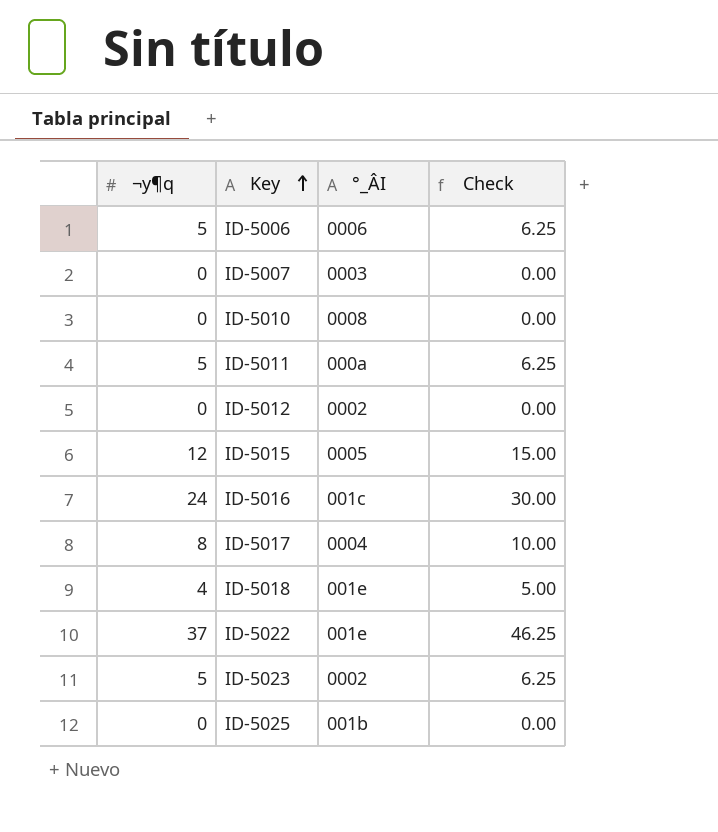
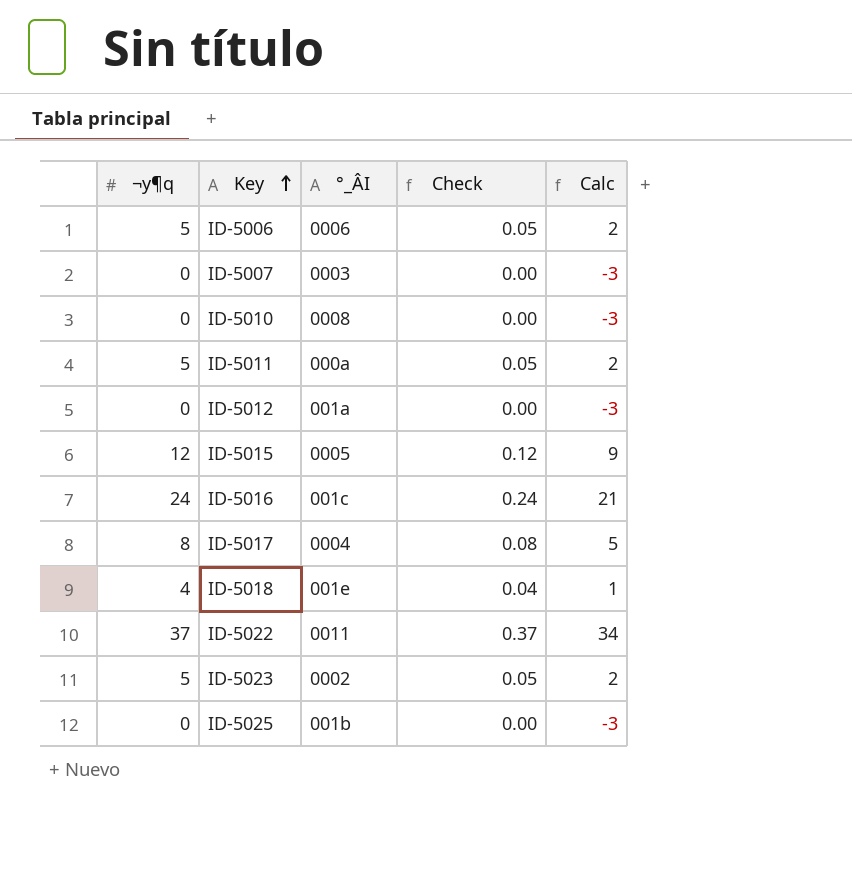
column Check | formula: [¬y¶q] * 1.25 -> [¬y¶q] * 0.01
column Calc | formula: none -> [¬y¶q] - 3
ID-5012 | °_ÂI: 0002 -> 001a
ID-5022 | °_ÂI: 001e -> 0011

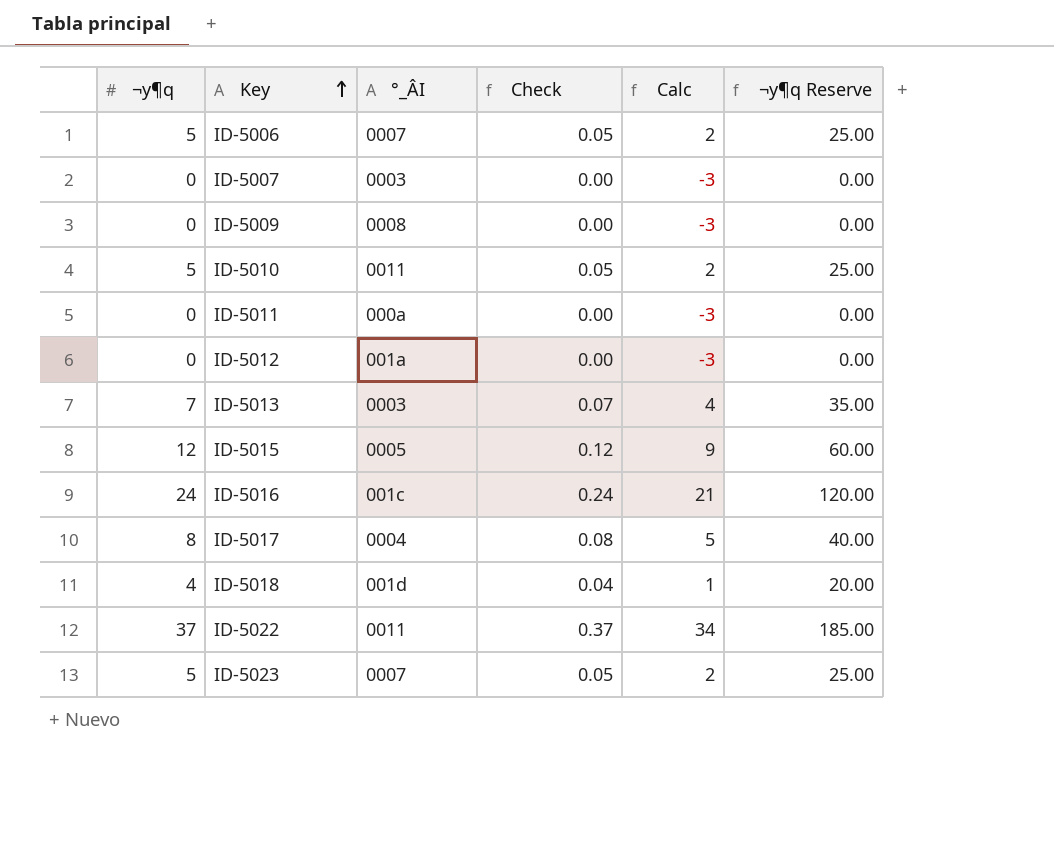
column ¬y¶q Reserve | formula: none -> [¬y¶q] * 5
row ID-5025: 0 | 001b | 0.00 | -3 -> none
ID-5006 | °_ÂI: 0006 -> 0007
row ID-5009: none -> 0 | 0008 | 0.00 | -3 | 0.00
ID-5010 | ¬y¶q: 0 -> 5
ID-5010 | °_ÂI: 0008 -> 0011
ID-5010 | Check: 0.00 -> 0.05
ID-5010 | Calc: -3 -> 2
ID-5011 | ¬y¶q: 5 -> 0
ID-5011 | Check: 0.05 -> 0.00
ID-5011 | Calc: 2 -> -3
row ID-5013: none -> 7 | 0003 | 0.07 | 4 | 35.00
ID-5018 | °_ÂI: 001e -> 001d
ID-5023 | °_ÂI: 0002 -> 0007

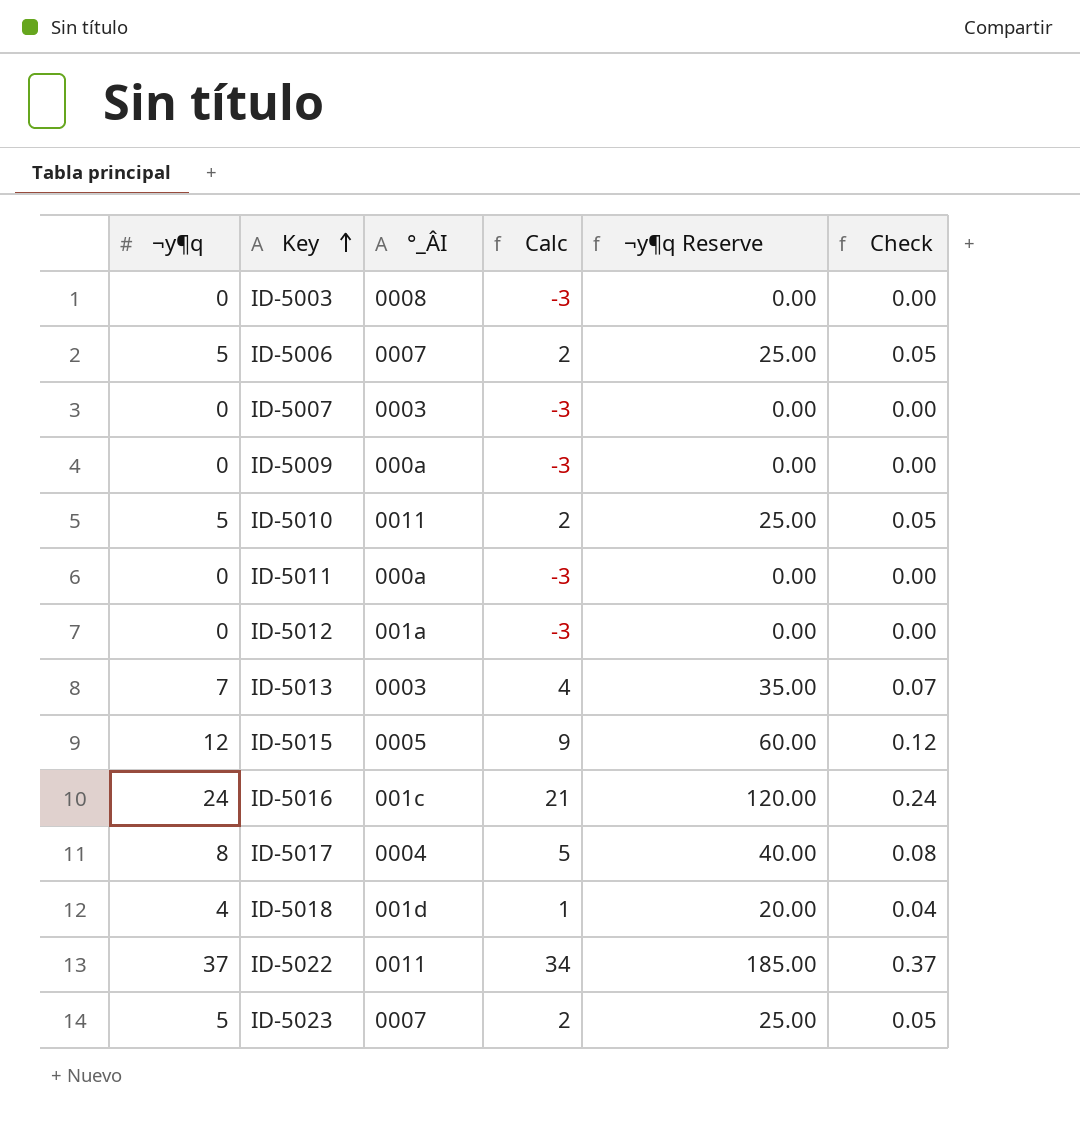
column Check | position: 4 -> 6
row ID-5003: none -> 0 | 0008 | -3 | 0.00 | 0.00
ID-5009 | °_ÂI: 0008 -> 000a

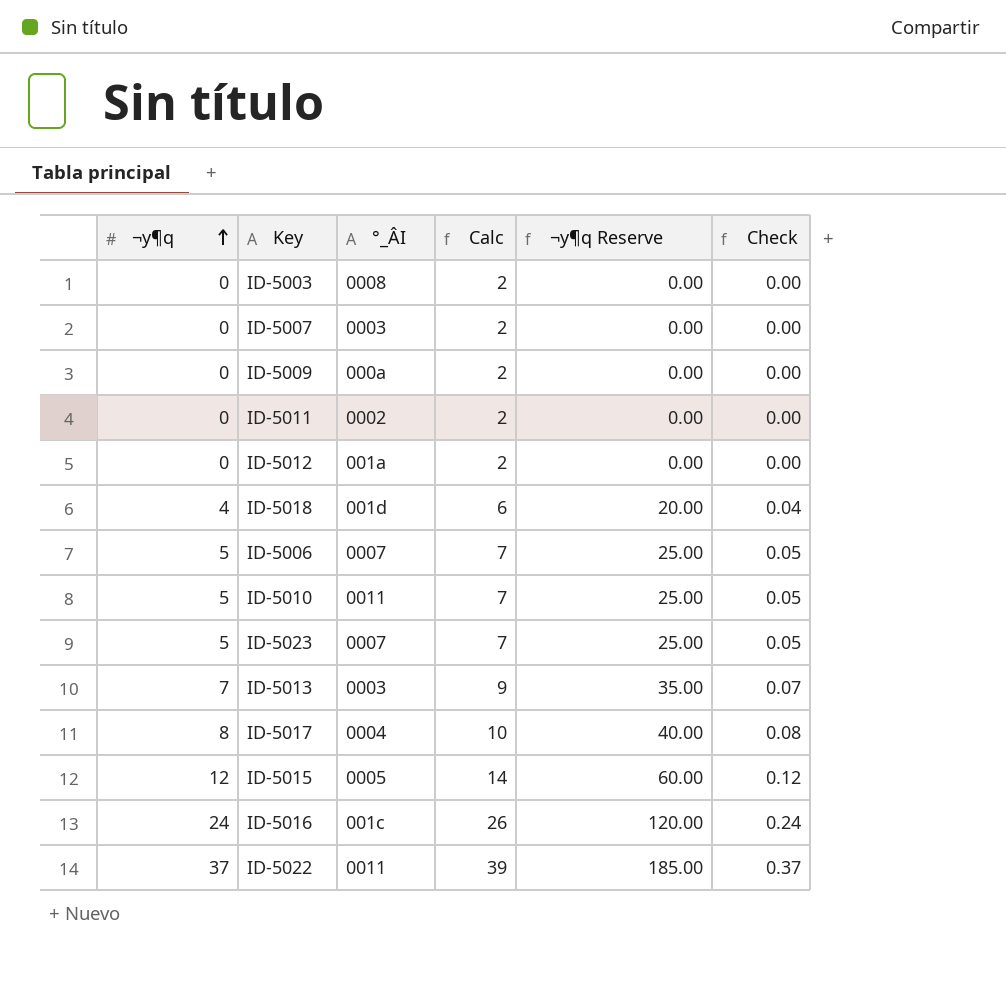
row order: Key ascending -> ¬y¶q ascending
column Calc | formula: [¬y¶q] - 3 -> [¬y¶q] + 2
ID-5011 | °_ÂI: 000a -> 0002

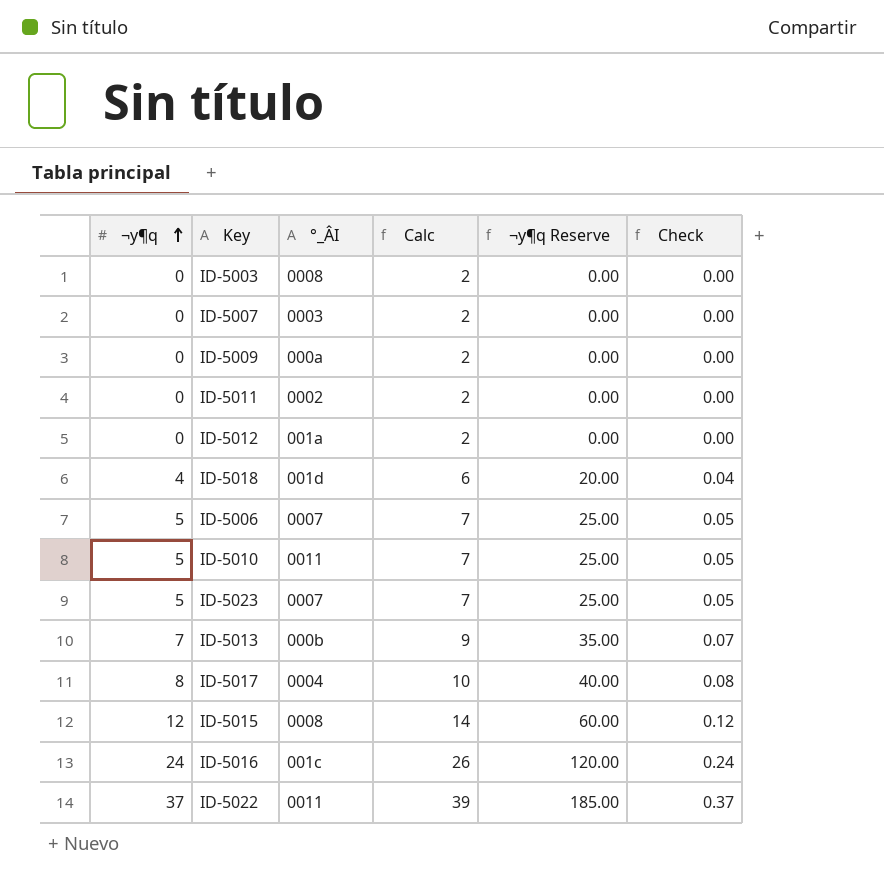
ID-5013 | °_ÂI: 0003 -> 000b
ID-5015 | °_ÂI: 0005 -> 0008

